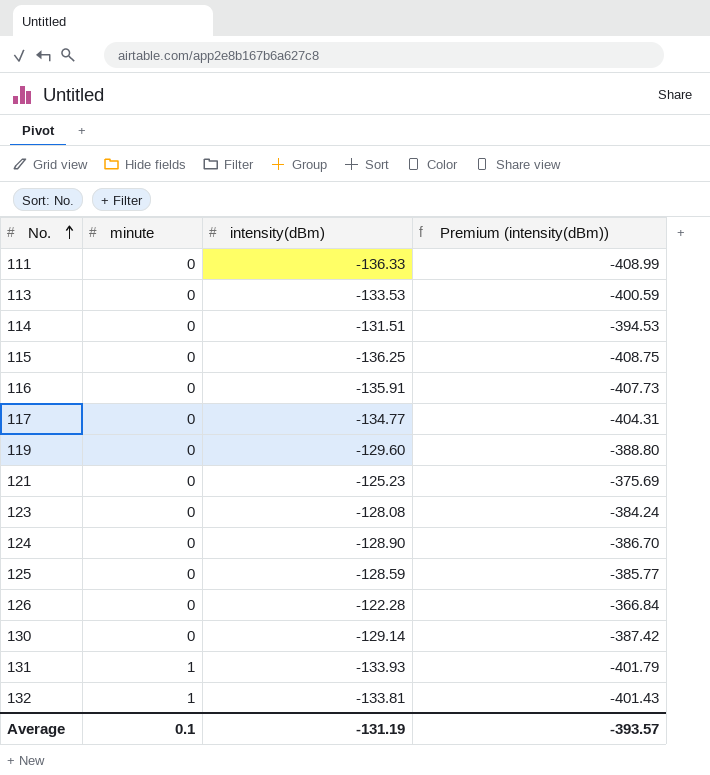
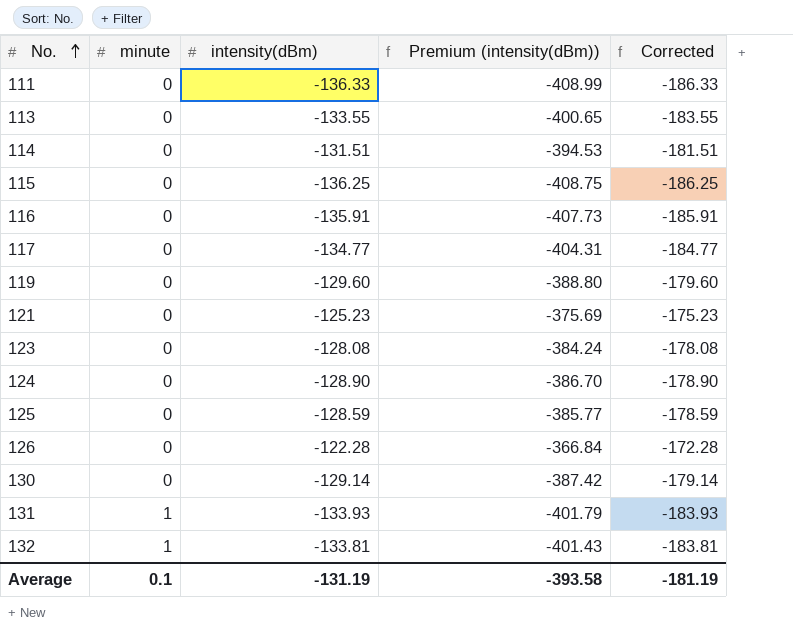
column Corrected | formula: none -> [intensity(dBm)] - 50
113 | intensity(dBm): -133.53 -> -133.55
113 | Premium (intensity(dBm)): -400.59 -> -400.65
Average | Premium (intensity(dBm)): -393.57 -> -393.58

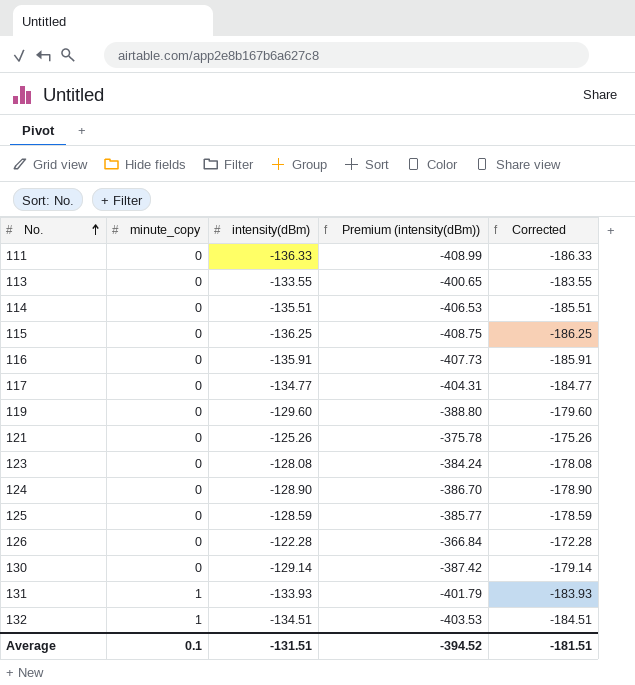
column name: minute -> minute_copy
114 | intensity(dBm): -131.51 -> -135.51
114 | Premium (intensity(dBm)): -394.53 -> -406.53
114 | Corrected: -181.51 -> -185.51
121 | intensity(dBm): -125.23 -> -125.26
121 | Premium (intensity(dBm)): -375.69 -> -375.78
121 | Corrected: -175.23 -> -175.26
132 | intensity(dBm): -133.81 -> -134.51
132 | Premium (intensity(dBm)): -401.43 -> -403.53
132 | Corrected: -183.81 -> -184.51
Average | intensity(dBm): -131.19 -> -131.51
Average | Premium (intensity(dBm)): -393.58 -> -394.52
Average | Corrected: -181.19 -> -181.51

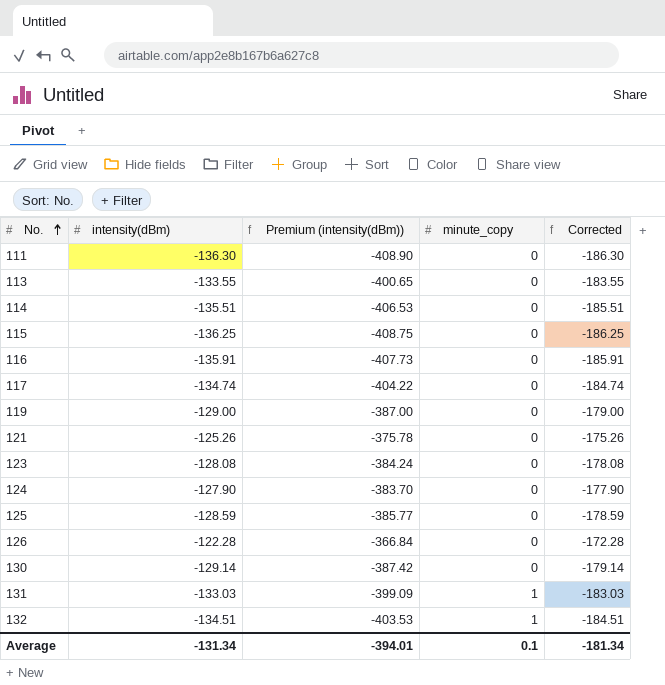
column minute_copy | position: 2 -> 4
111 | intensity(dBm): -136.33 -> -136.30
111 | Premium (intensity(dBm)): -408.99 -> -408.90
111 | Corrected: -186.33 -> -186.30
117 | intensity(dBm): -134.77 -> -134.74
117 | Premium (intensity(dBm)): -404.31 -> -404.22
117 | Corrected: -184.77 -> -184.74
119 | intensity(dBm): -129.60 -> -129.00
119 | Premium (intensity(dBm)): -388.80 -> -387.00
119 | Corrected: -179.60 -> -179.00
124 | intensity(dBm): -128.90 -> -127.90
124 | Premium (intensity(dBm)): -386.70 -> -383.70
124 | Corrected: -178.90 -> -177.90
131 | intensity(dBm): -133.93 -> -133.03
131 | Premium (intensity(dBm)): -401.79 -> -399.09
131 | Corrected: -183.93 -> -183.03
Average | intensity(dBm): -131.51 -> -131.34
Average | Premium (intensity(dBm)): -394.52 -> -394.01
Average | Corrected: -181.51 -> -181.34

